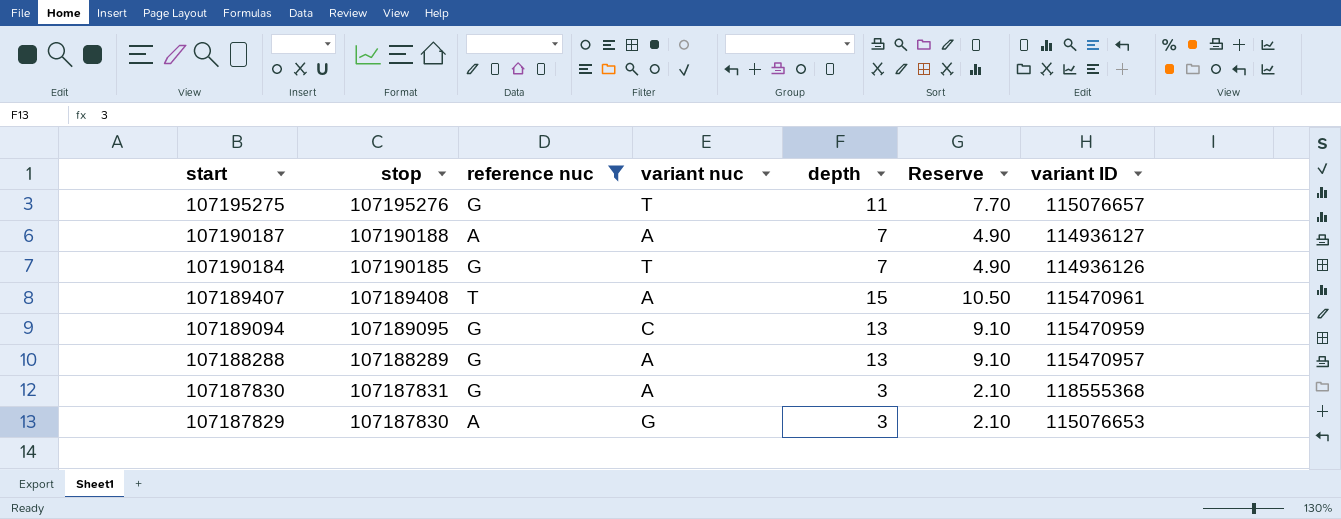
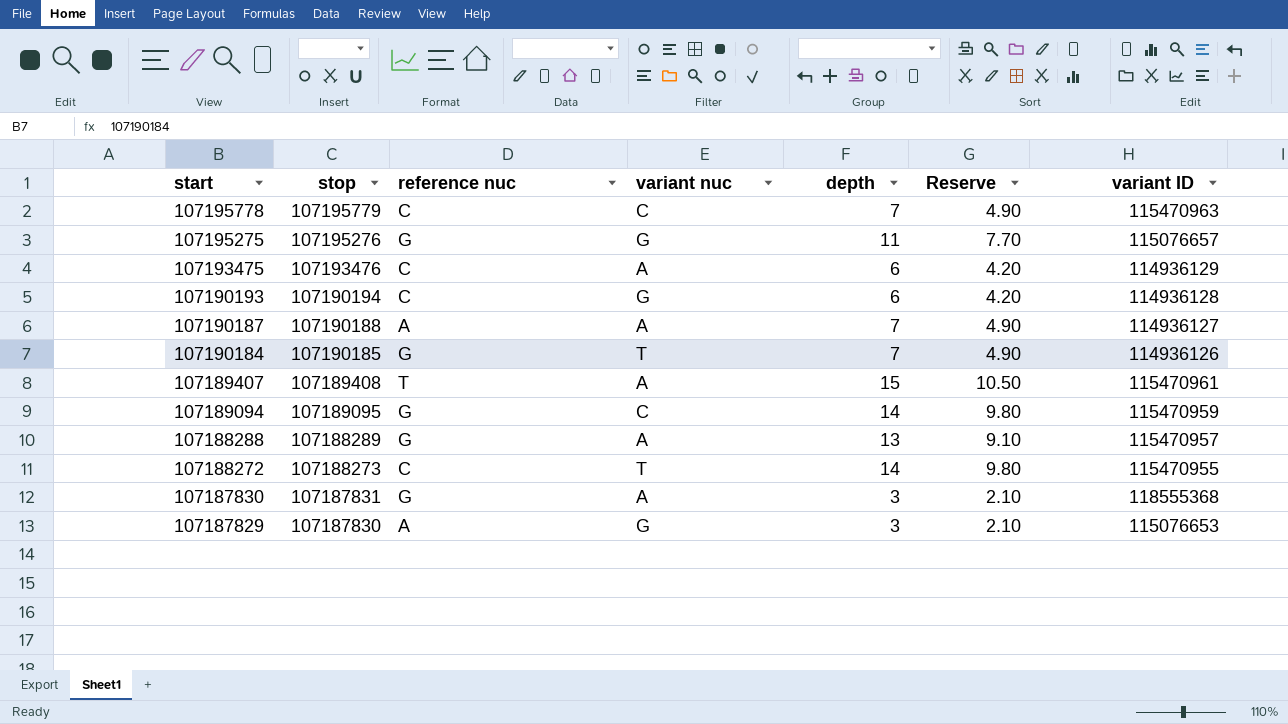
filter: reference nuc != C -> none
107195275 | variant nuc: T -> G
107189094 | depth: 13 -> 14
107189094 | Reserve: 9.10 -> 9.80

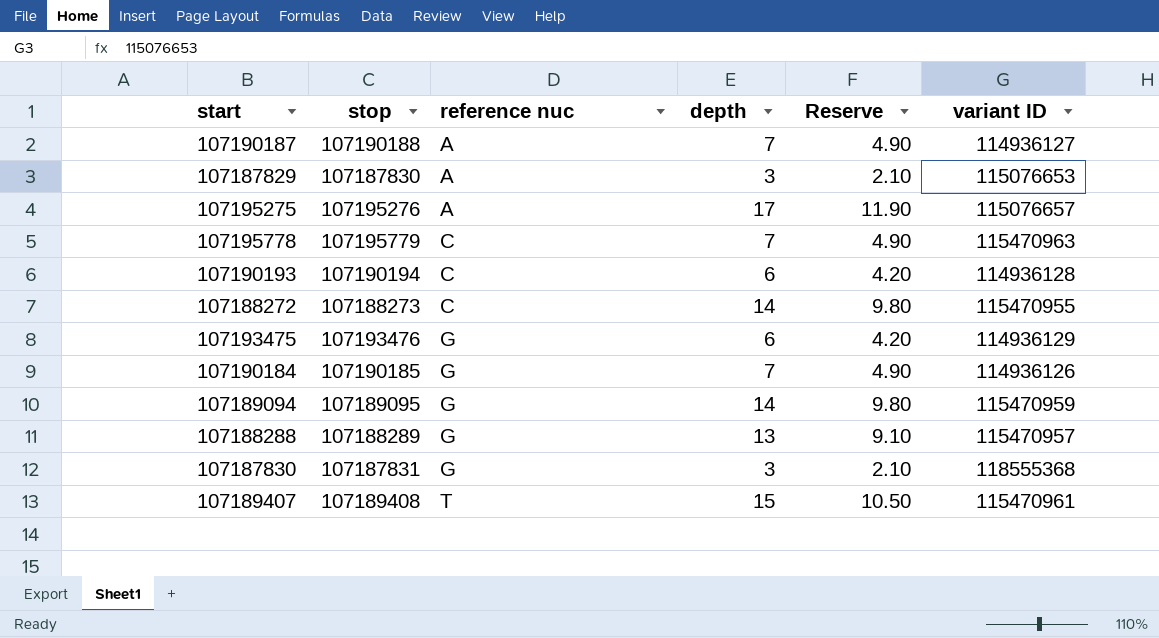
row order: start descending -> reference nuc ascending
column variant nuc | position: 4 -> none
107195275 | reference nuc: G -> A
107195275 | depth: 11 -> 17
107195275 | Reserve: 7.70 -> 11.90
107193475 | reference nuc: C -> G

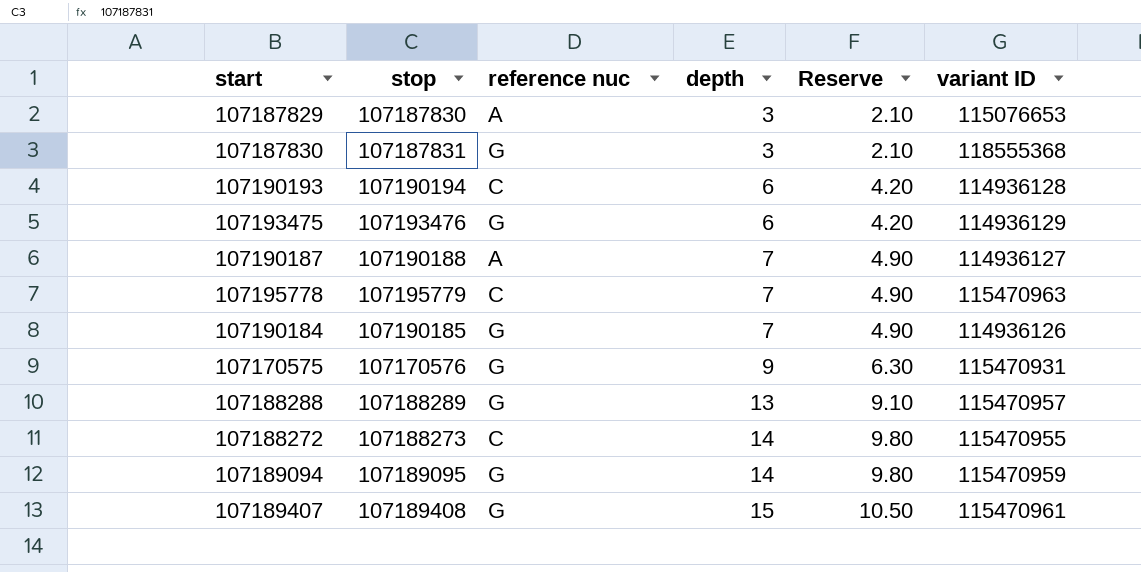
row order: reference nuc ascending -> depth ascending
row 107195275: 107195276 | A | 17 | 11.90 | 115076657 -> none
row 107170575: none -> 107170576 | G | 9 | 6.30 | 115470931
107189407 | reference nuc: T -> G

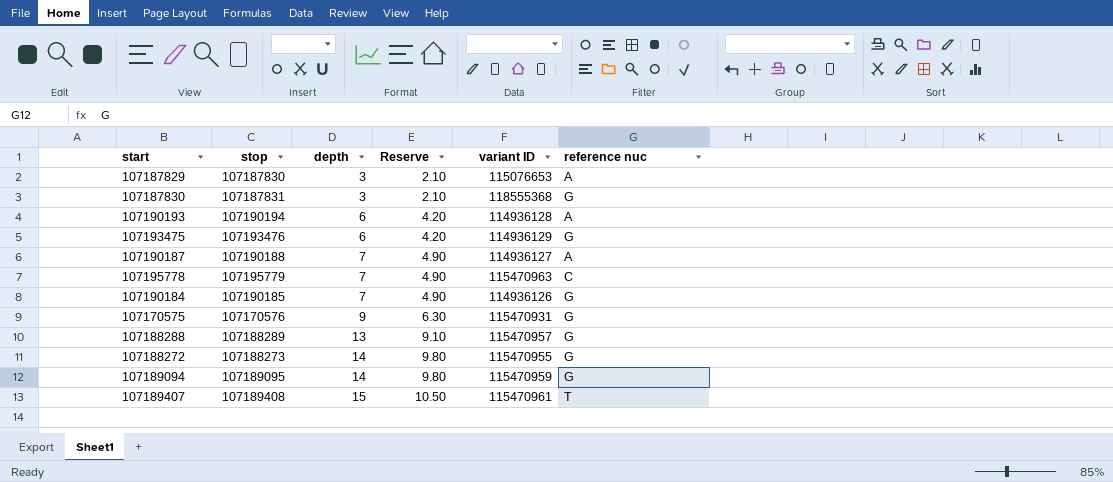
column reference nuc | position: 3 -> 6
107190193 | reference nuc: C -> A
107188272 | reference nuc: C -> G
107189407 | reference nuc: G -> T

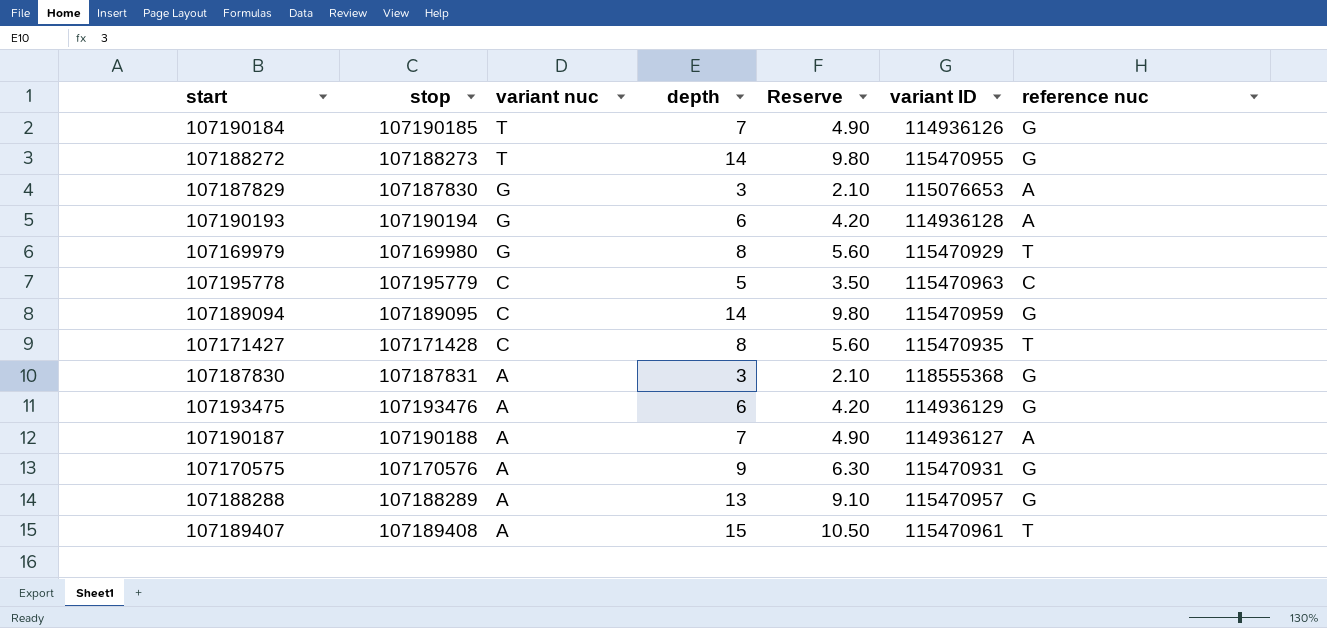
row order: depth ascending -> variant nuc descending
column variant nuc | position: none -> 3
row 107169979: none -> 107169980 | G | 8 | 5.60 | 115470929 | T
107195778 | depth: 7 -> 5
107195778 | Reserve: 4.90 -> 3.50
row 107171427: none -> 107171428 | C | 8 | 5.60 | 115470935 | T

